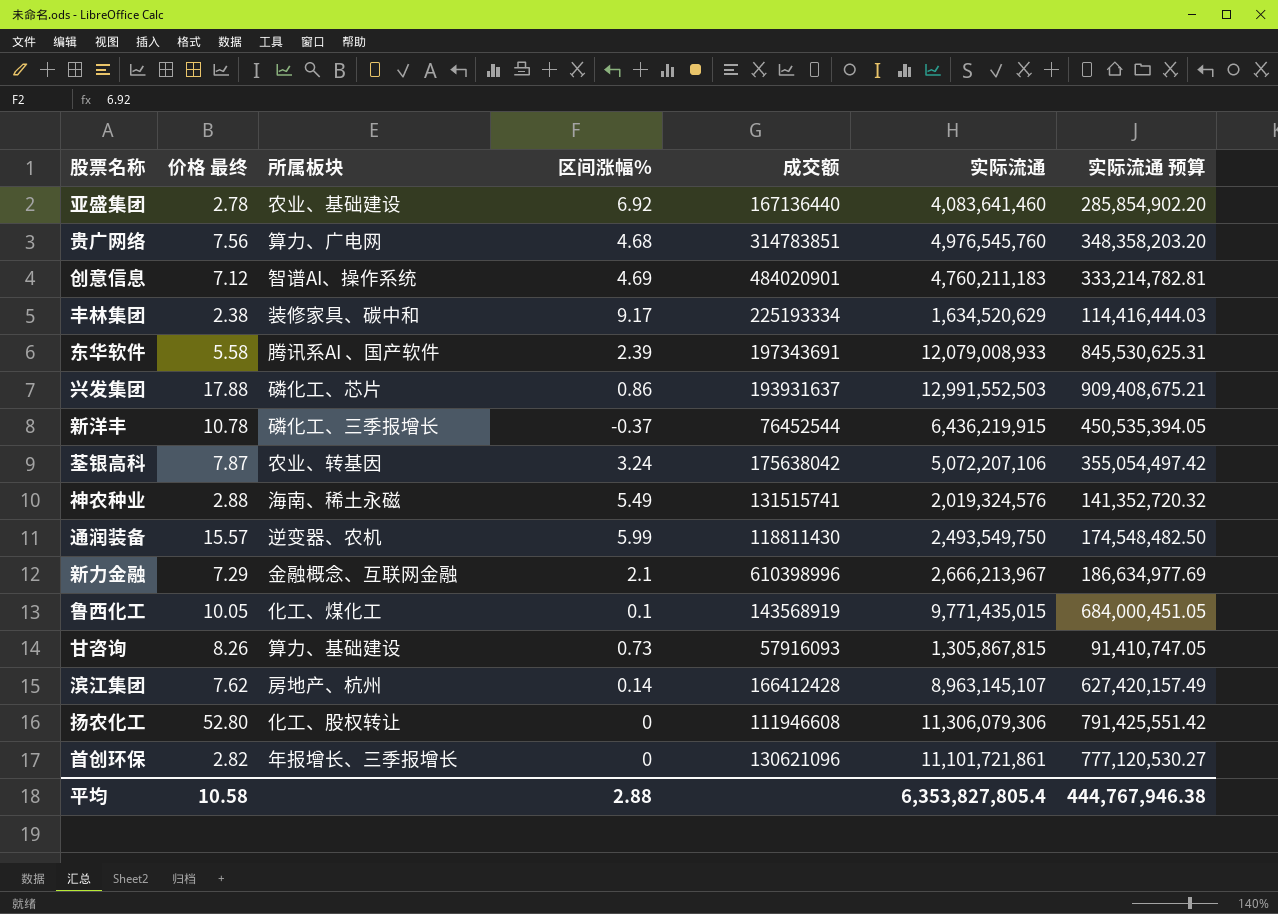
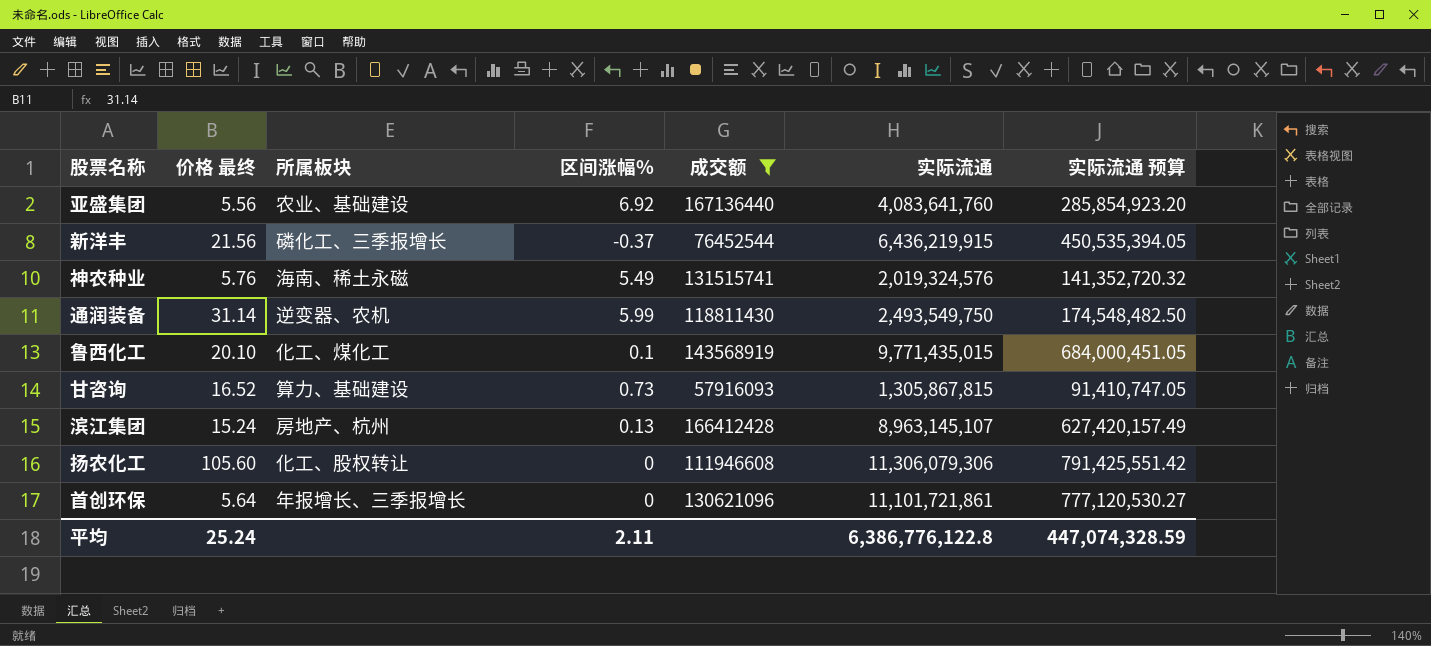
filter: none -> 成交额 <= 167136440
亚盛集团 | 价格 最终: 2.78 -> 5.56
亚盛集团 | 实际流通: 4,083,641,460 -> 4,083,641,760
亚盛集团 | 实际流通 预算: 285,854,902.20 -> 285,854,923.20
新洋丰 | 价格 最终: 10.78 -> 21.56
神农种业 | 价格 最终: 2.88 -> 5.76
通润装备 | 价格 最终: 15.57 -> 31.14
鲁西化工 | 价格 最终: 10.05 -> 20.10
甘咨询 | 价格 最终: 8.26 -> 16.52
滨江集团 | 价格 最终: 7.62 -> 15.24
滨江集团 | 区间涨幅%: 0.14 -> 0.13
扬农化工 | 价格 最终: 52.80 -> 105.60
首创环保 | 价格 最终: 2.82 -> 5.64
平均 | 价格 最终: 10.58 -> 25.24
平均 | 区间涨幅%: 2.88 -> 2.11
平均 | 实际流通: 6,353,827,805.4 -> 6,386,776,122.8
平均 | 实际流通 预算: 444,767,946.38 -> 447,074,328.59

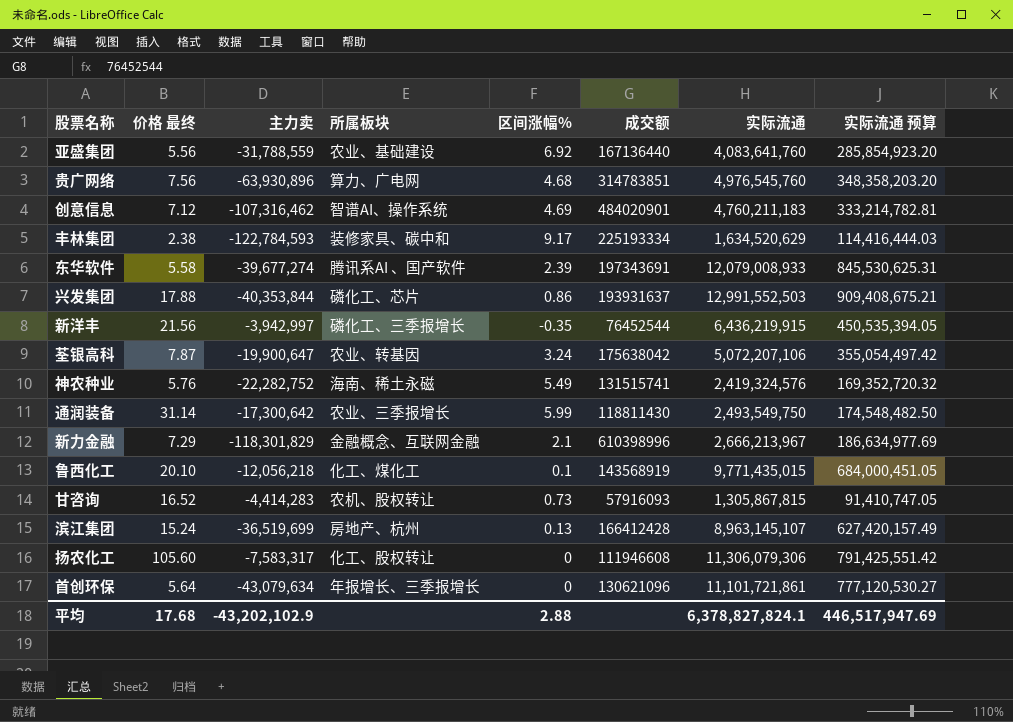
filter: 成交额 <= 167136440 -> none
column 主力卖 | position: none -> 3
新洋丰 | 区间涨幅%: -0.37 -> -0.35
神农种业 | 实际流通: 2,019,324,576 -> 2,419,324,576
神农种业 | 实际流通 预算: 141,352,720.32 -> 169,352,720.32
通润装备 | 所属板块: 逆变器、农机 -> 农业、三季报增长
甘咨询 | 所属板块: 算力、基础建设 -> 农机、股权转让
平均 | 价格 最终: 25.24 -> 17.68
平均 | 区间涨幅%: 2.11 -> 2.88
平均 | 实际流通: 6,386,776,122.8 -> 6,378,827,824.1
平均 | 实际流通 预算: 447,074,328.59 -> 446,517,947.69

